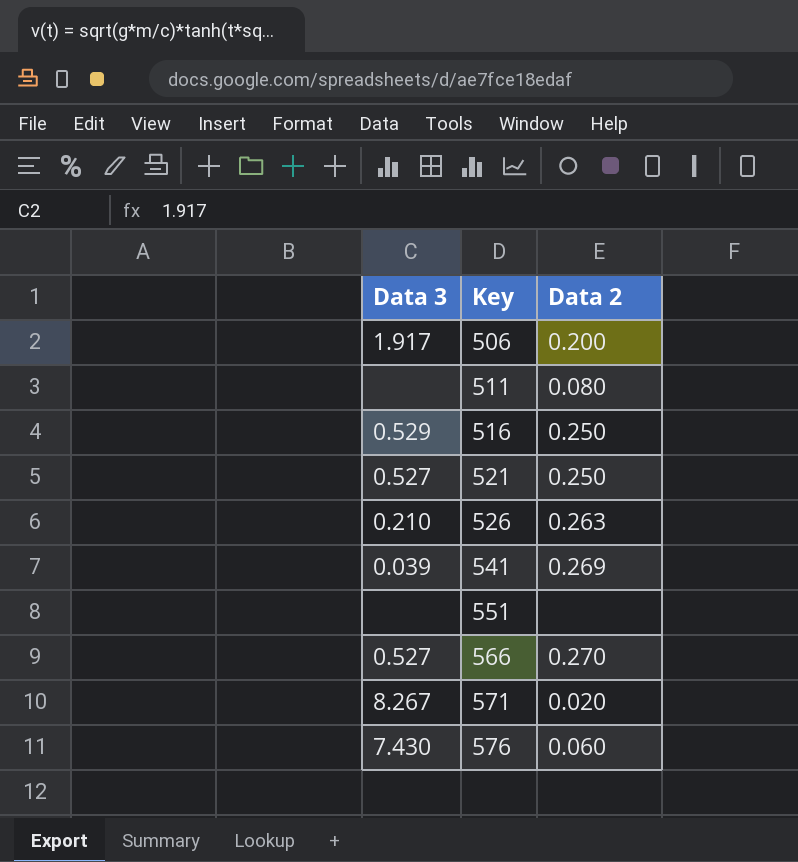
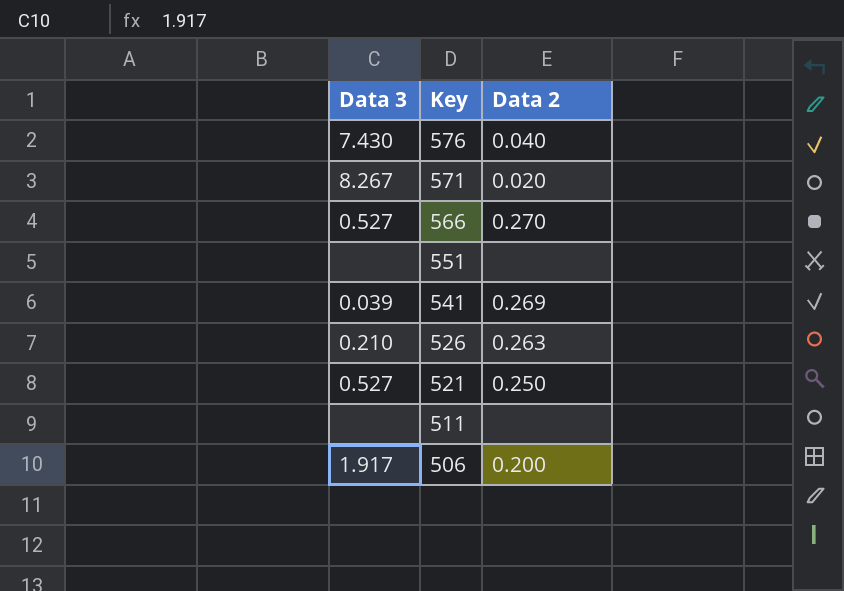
row order: Key ascending -> Key descending
row 516: 0.529 | 0.250 -> none
576 | Data 2: 0.060 -> 0.040
511 | Data 2: 0.080 -> none

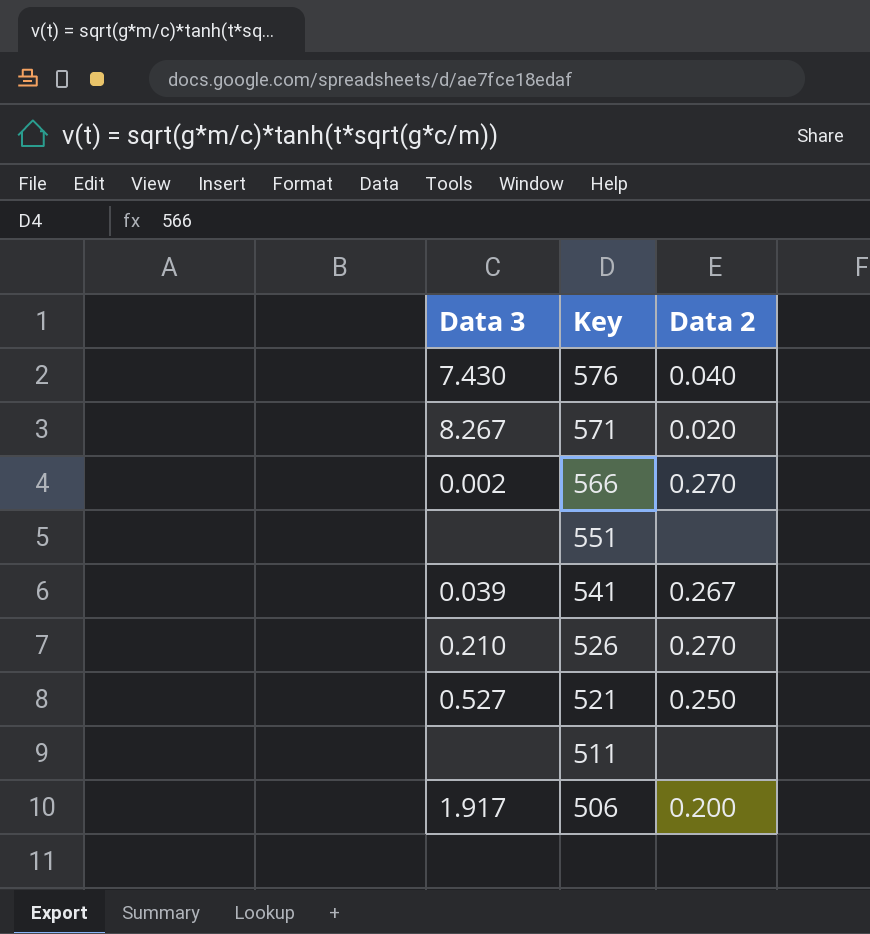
566 | Data 3: 0.527 -> 0.002
541 | Data 2: 0.269 -> 0.267
526 | Data 2: 0.263 -> 0.270

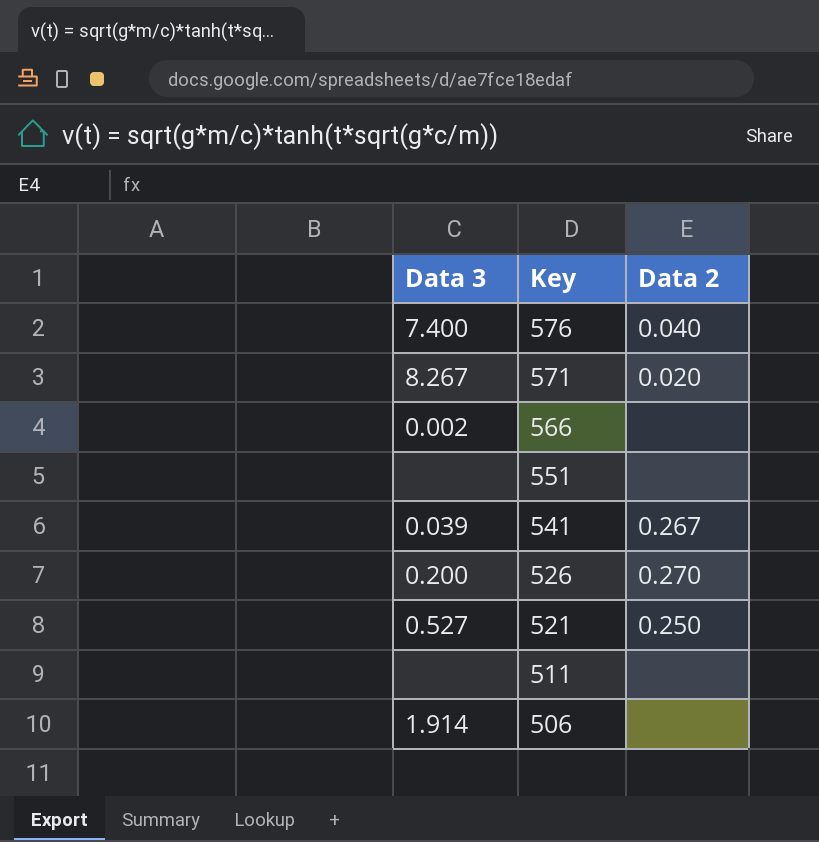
576 | Data 3: 7.430 -> 7.400
566 | Data 2: 0.270 -> none
526 | Data 3: 0.210 -> 0.200
506 | Data 3: 1.917 -> 1.914
506 | Data 2: 0.200 -> none

